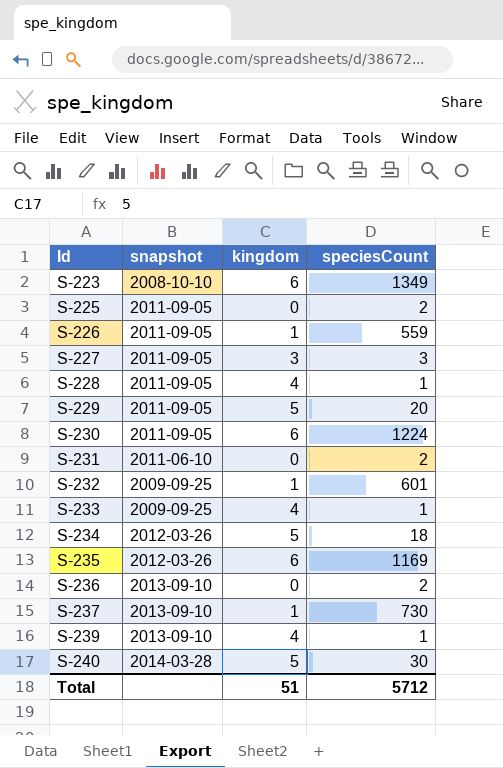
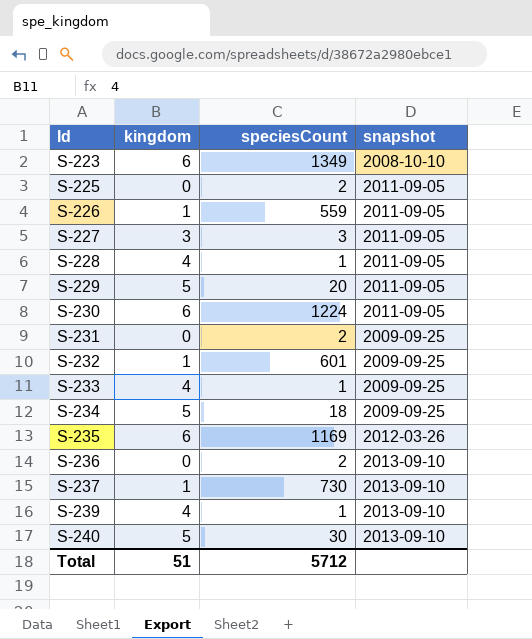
column snapshot | position: 2 -> 4
S-231 | snapshot: 2011-06-10 -> 2009-09-25
S-234 | snapshot: 2012-03-26 -> 2009-09-25
S-240 | snapshot: 2014-03-28 -> 2013-09-10

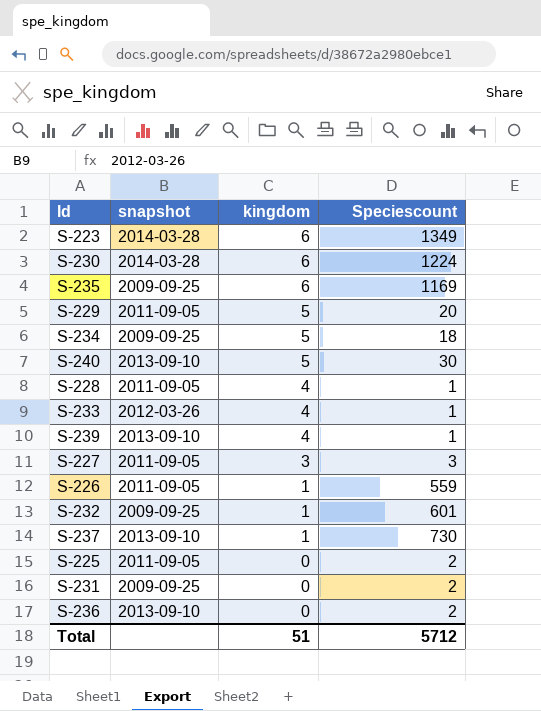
row order: Id ascending -> kingdom descending
column snapshot | position: 4 -> 2
column name: speciesCount -> Speciescount
S-223 | snapshot: 2008-10-10 -> 2014-03-28
S-230 | snapshot: 2011-09-05 -> 2014-03-28
S-235 | snapshot: 2012-03-26 -> 2009-09-25
S-233 | snapshot: 2009-09-25 -> 2012-03-26

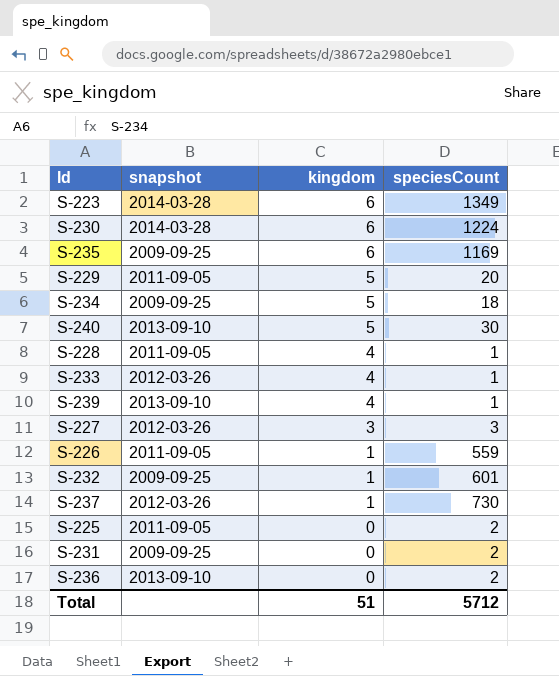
column name: Speciescount -> speciesCount
S-227 | snapshot: 2011-09-05 -> 2012-03-26
S-237 | snapshot: 2013-09-10 -> 2012-03-26

